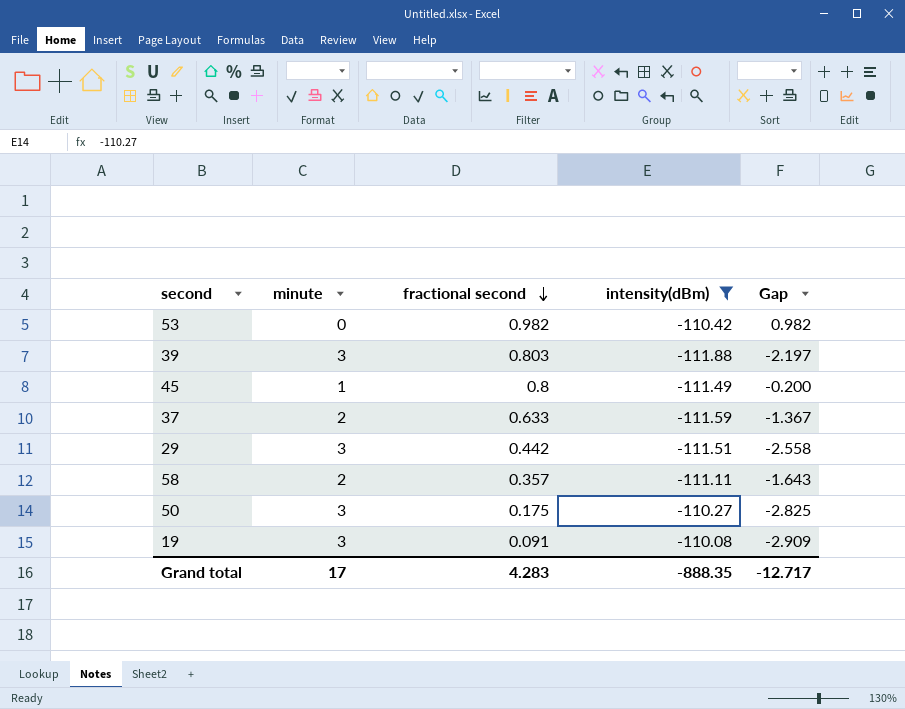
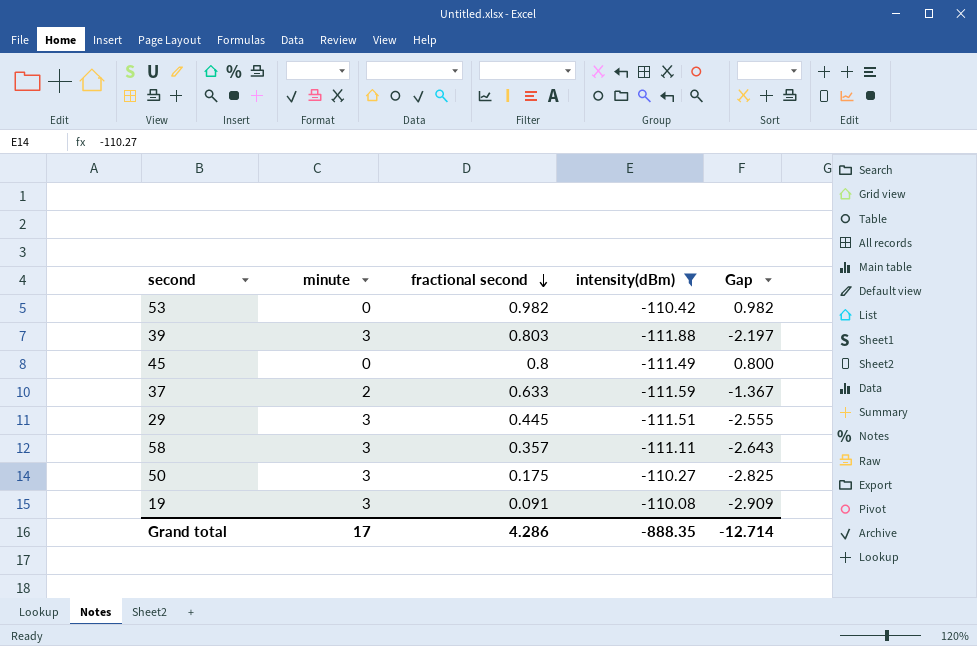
45 | minute: 1 -> 0
45 | Gap: -0.200 -> 0.800
29 | fractional second: 0.442 -> 0.445
29 | Gap: -2.558 -> -2.555
58 | minute: 2 -> 3
58 | Gap: -1.643 -> -2.643
Grand total | fractional second: 4.283 -> 4.286
Grand total | Gap: -12.717 -> -12.714

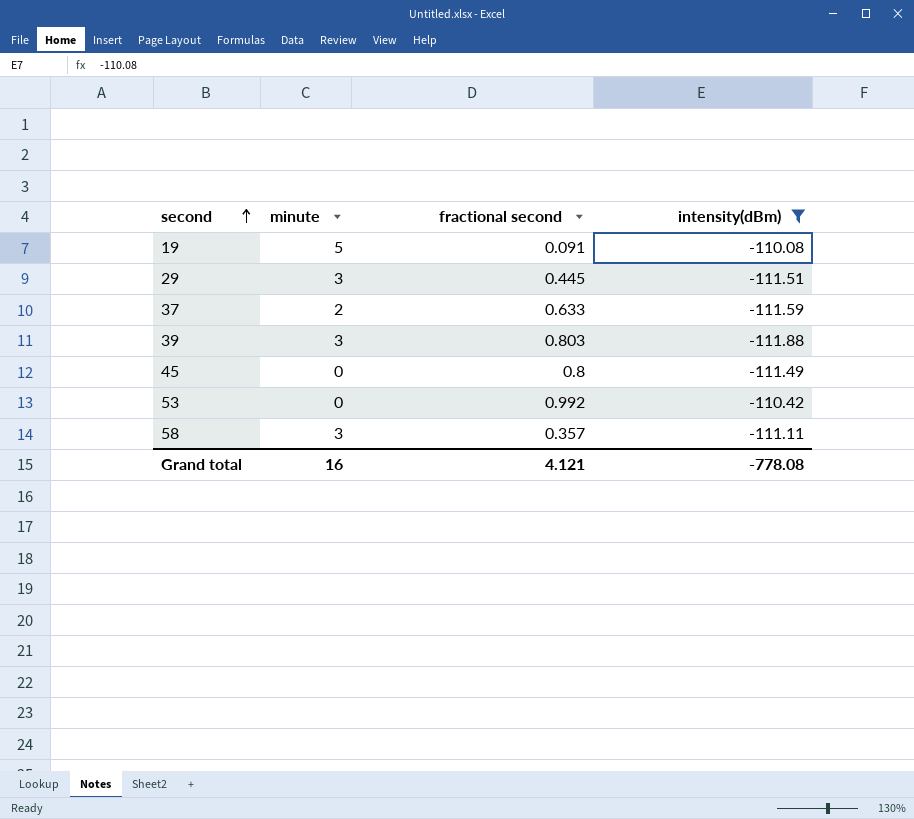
row order: fractional second descending -> second ascending
column Gap | formula: [fractional second] - [minute] -> none
row 50: 3 | 0.175 | -110.27 | -2.825 -> none
19 | minute: 3 -> 5
53 | fractional second: 0.982 -> 0.992
Grand total | minute: 17 -> 16
Grand total | fractional second: 4.286 -> 4.121
Grand total | intensity(dBm): -888.35 -> -778.08

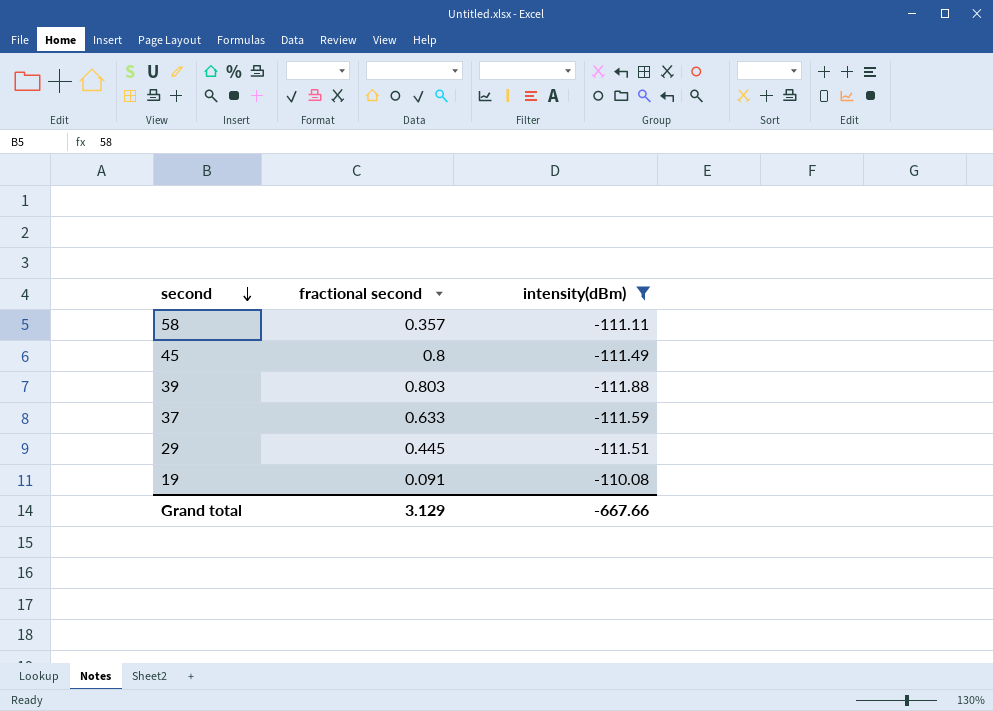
row order: second ascending -> second descending
column minute | position: 2 -> none
row 53: 0 | 0.992 | -110.42 -> none
Grand total | fractional second: 4.121 -> 3.129
Grand total | intensity(dBm): -778.08 -> -667.66

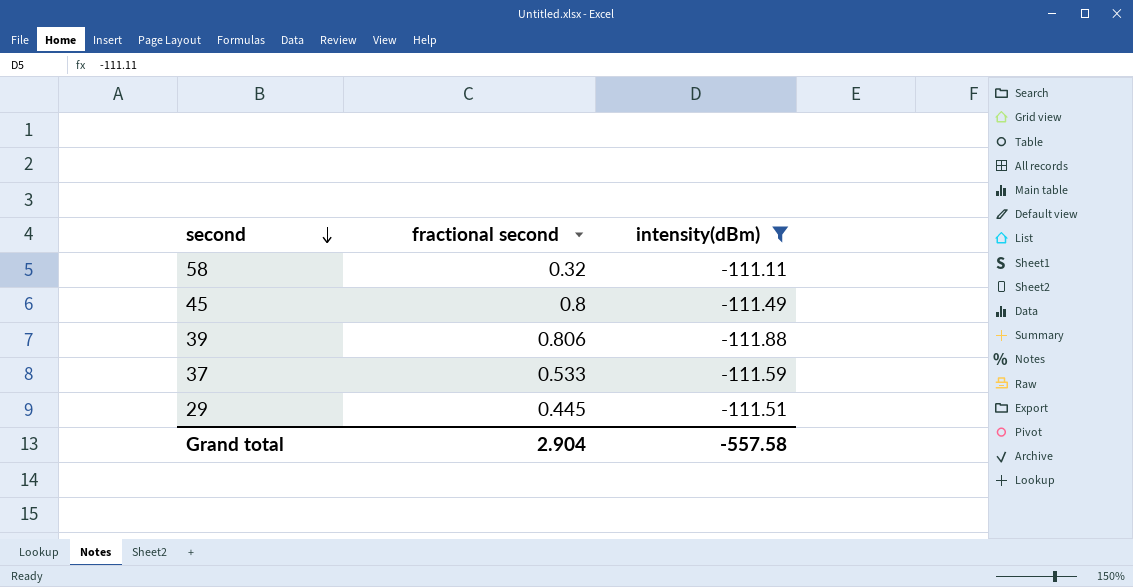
row 19: 0.091 | -110.08 -> none
58 | fractional second: 0.357 -> 0.32
39 | fractional second: 0.803 -> 0.806
37 | fractional second: 0.633 -> 0.533
Grand total | fractional second: 3.129 -> 2.904
Grand total | intensity(dBm): -667.66 -> -557.58

